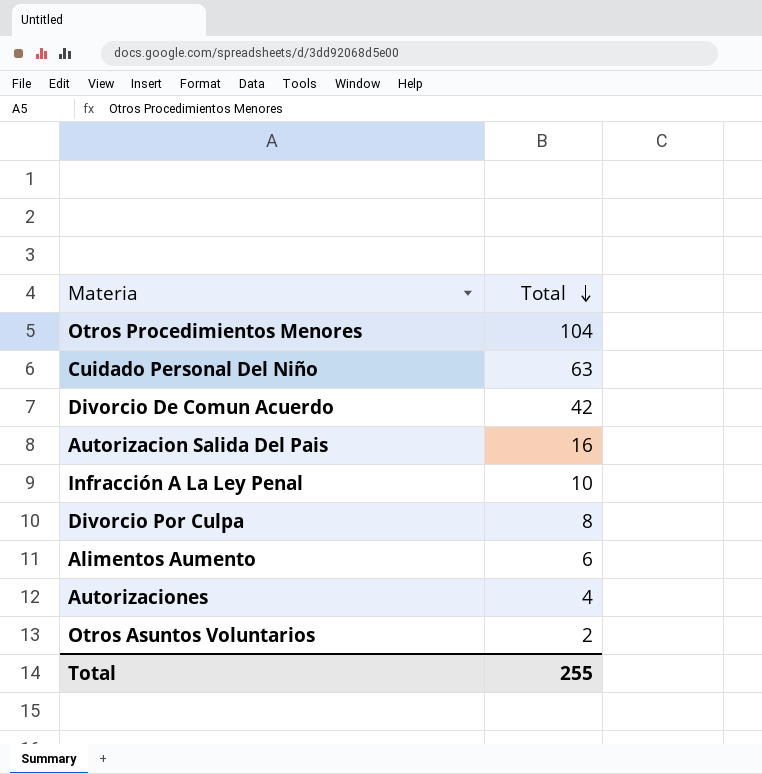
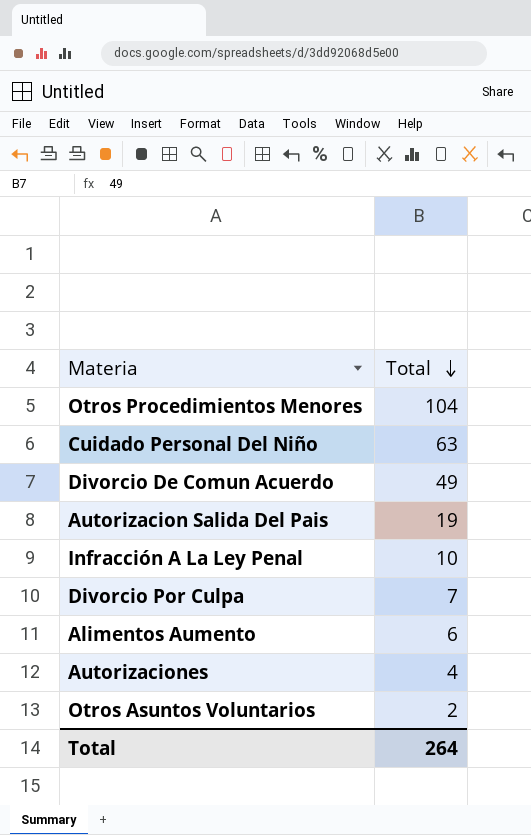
Divorcio De Comun Acuerdo | Total: 42 -> 49
Autorizacion Salida Del Pais | Total: 16 -> 19
Divorcio Por Culpa | Total: 8 -> 7
Total | Total: 255 -> 264

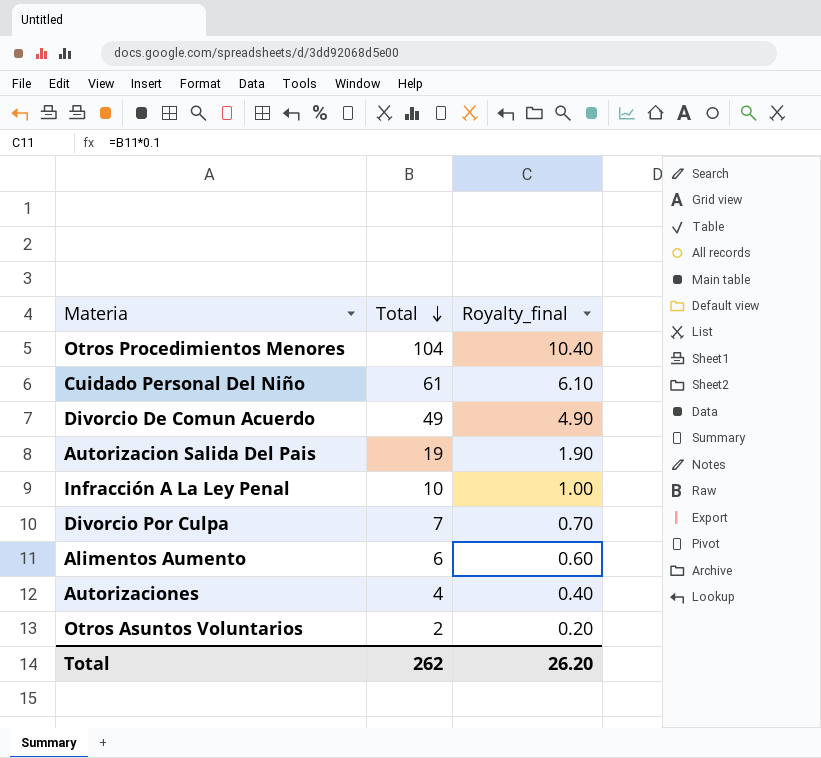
column Royalty_final | formula: none -> [Total] * 0.1
Cuidado Personal Del Niño | Total: 63 -> 61
Total | Total: 264 -> 262

